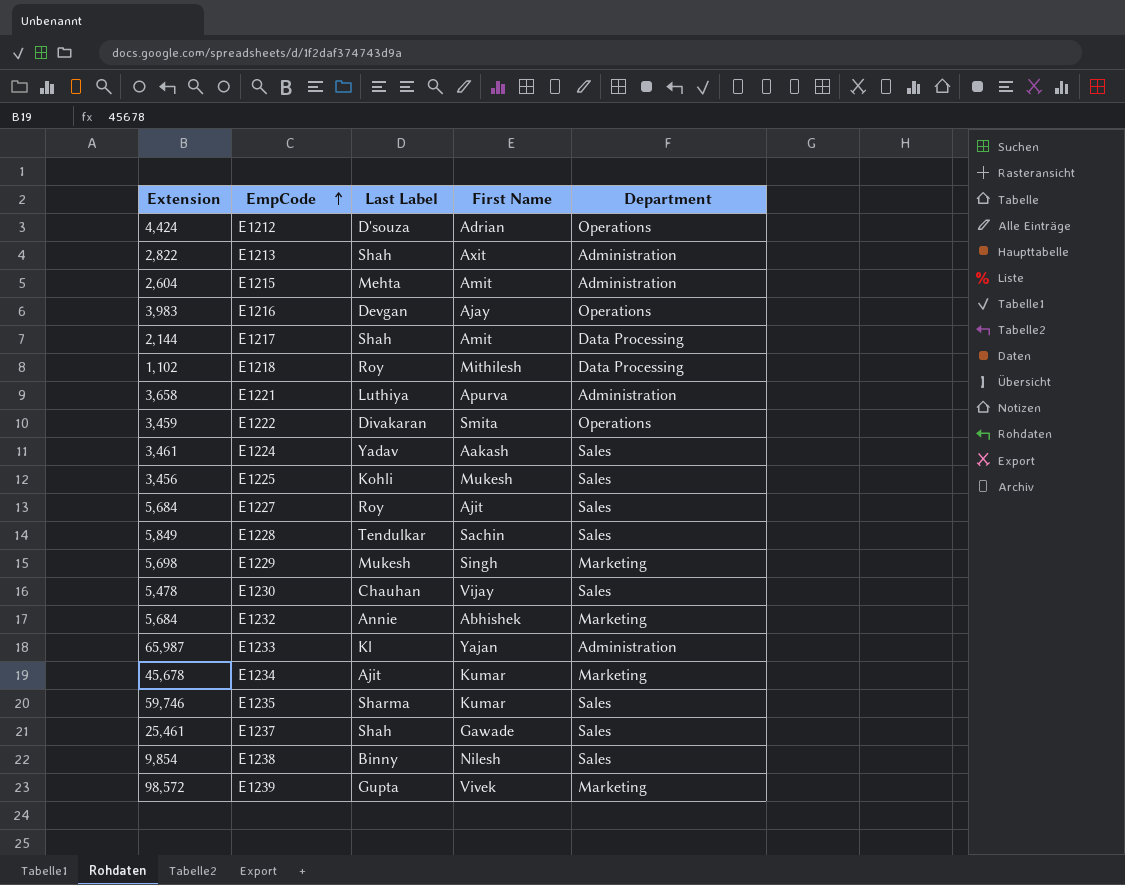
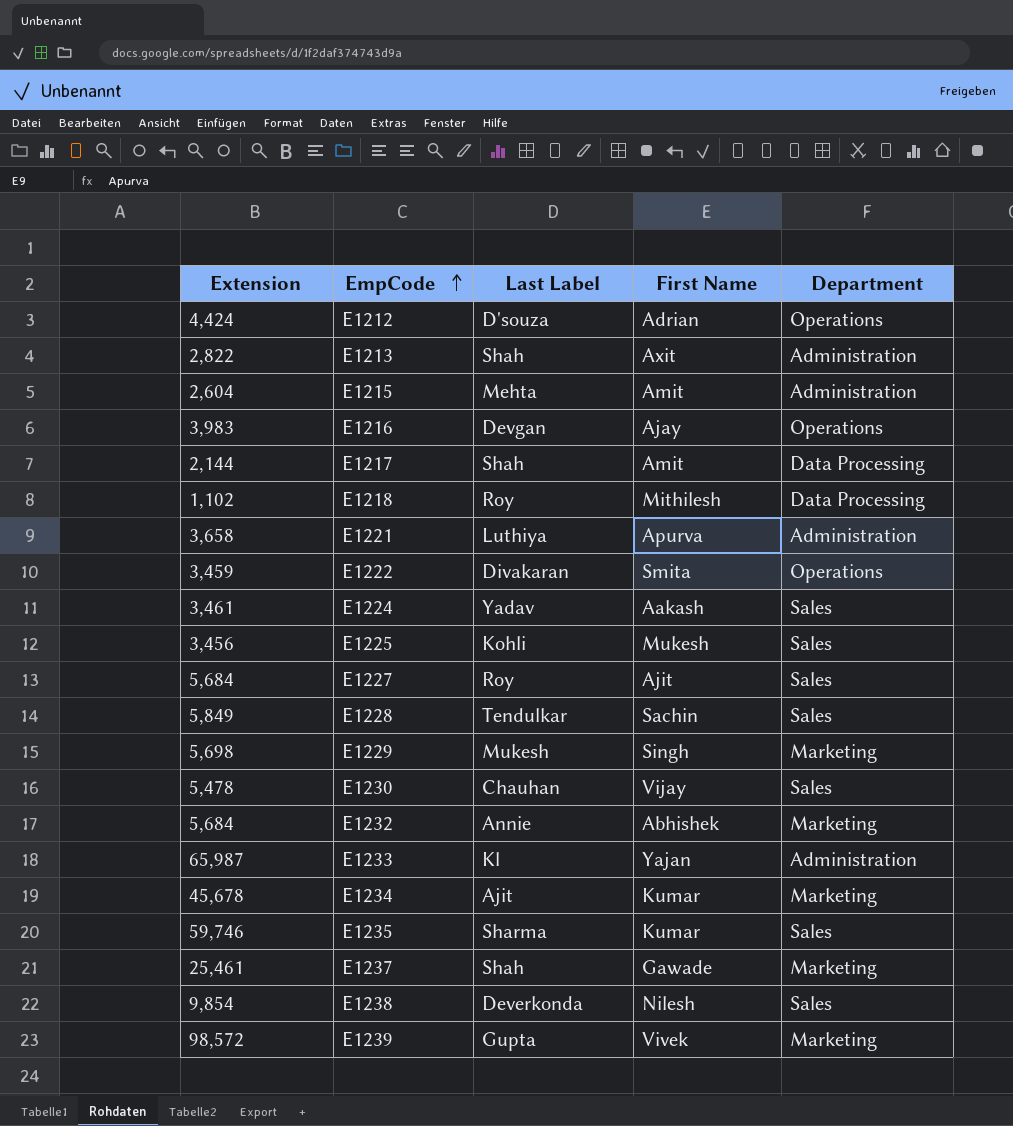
E1237 | Department: Sales -> Marketing
E1238 | Last Label: Binny -> Deverkonda

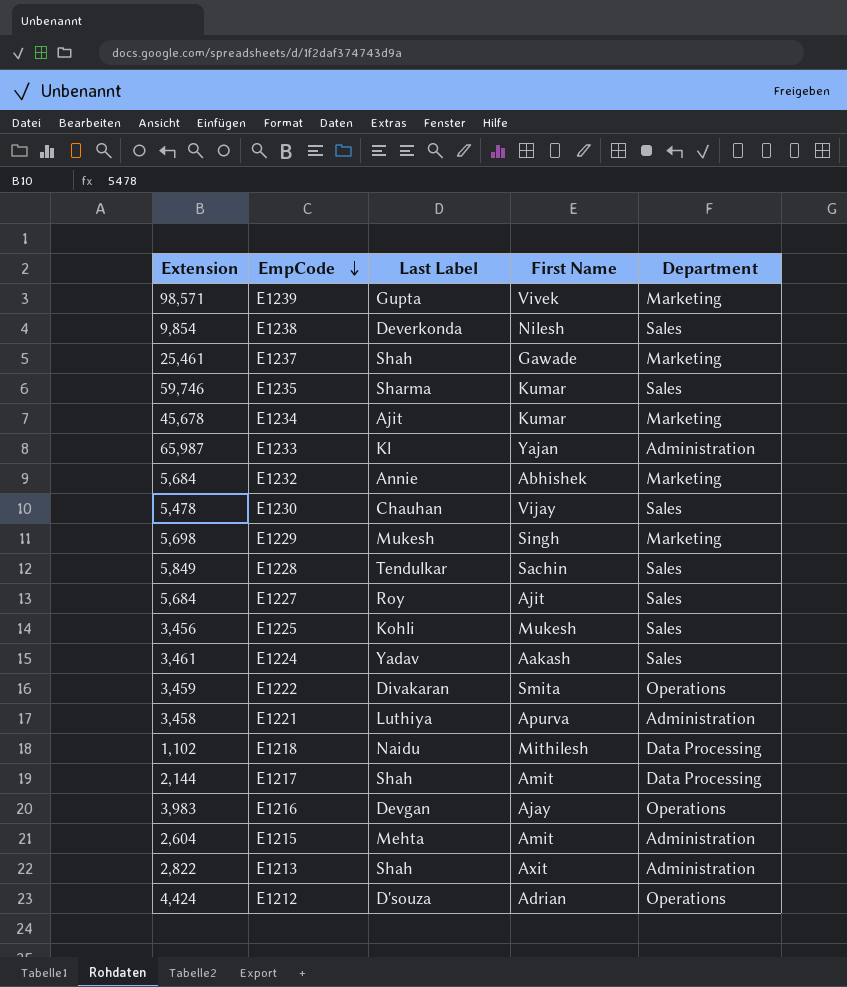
row order: EmpCode ascending -> EmpCode descending
E1239 | Extension: 98,572 -> 98,571
E1221 | Extension: 3,658 -> 3,458
E1218 | Last Label: Roy -> Naidu

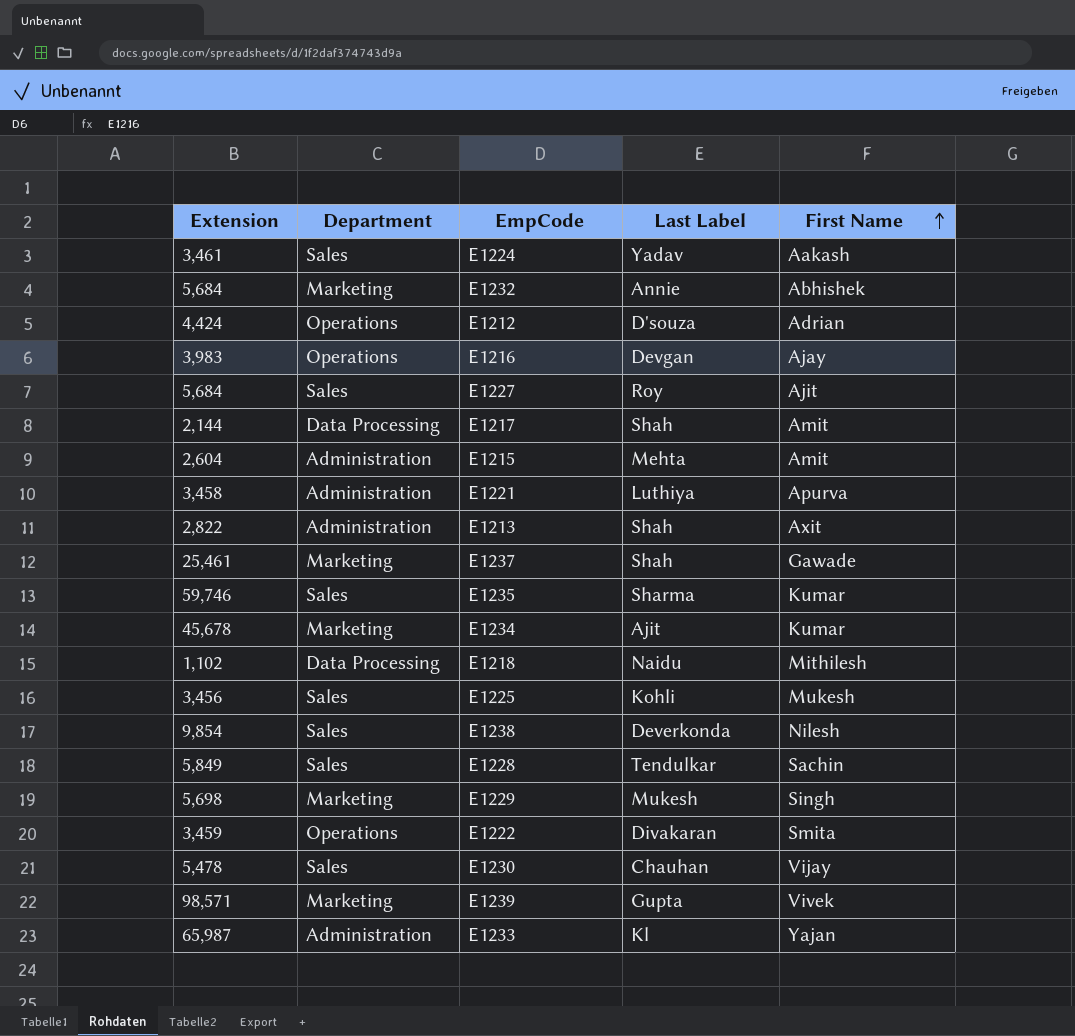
row order: EmpCode descending -> First Name ascending
column Department | position: 5 -> 2

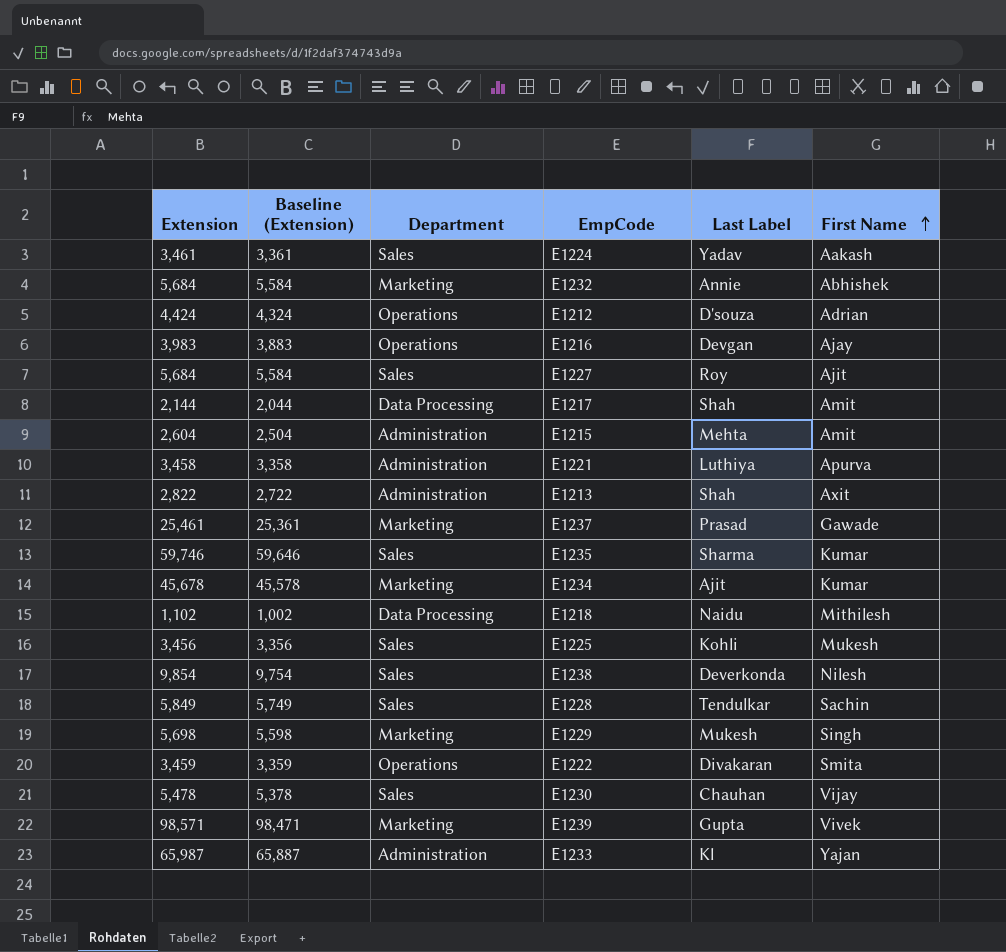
column Baseline (Extension) | formula: none -> [Extension] - 100
E1237 | Last Label: Shah -> Prasad

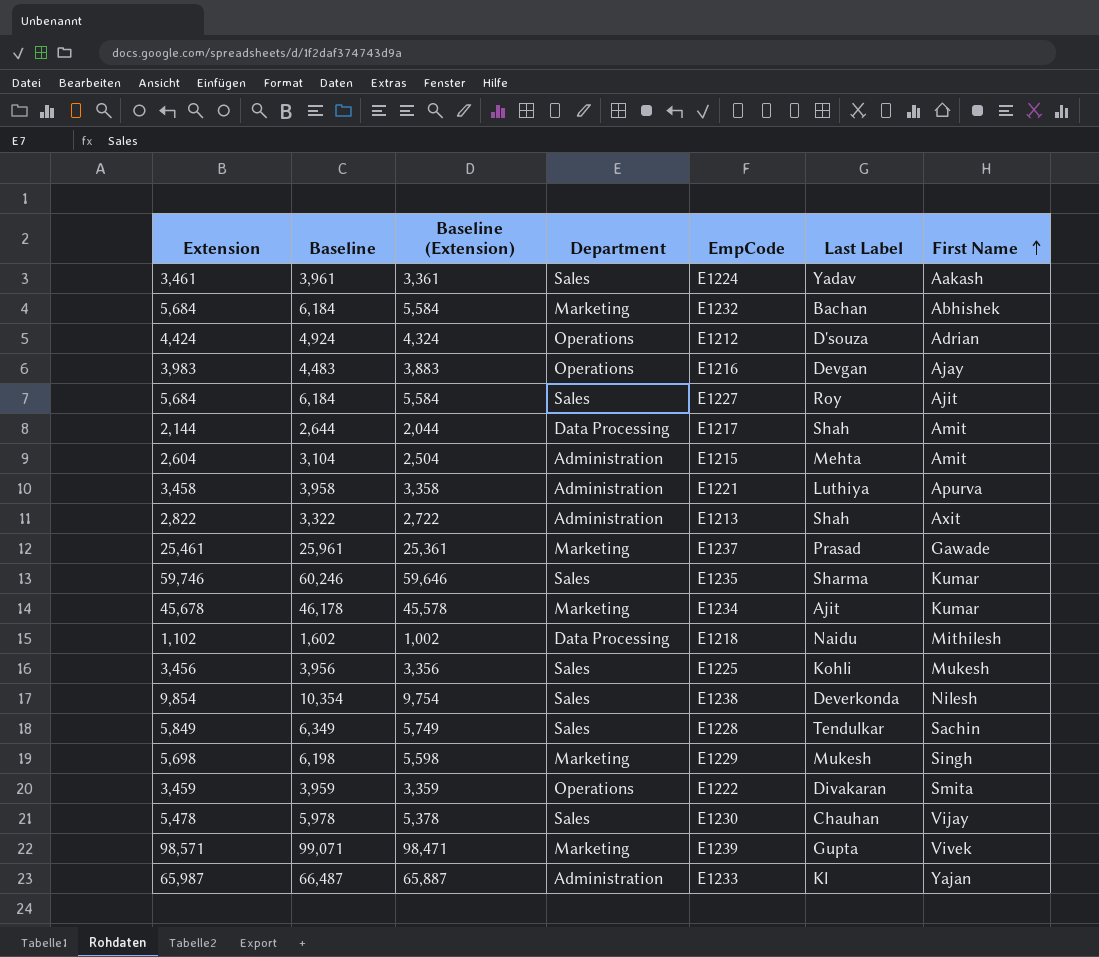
column Baseline | formula: none -> [Extension] + 500
E1232 | Last Label: Annie -> Bachan

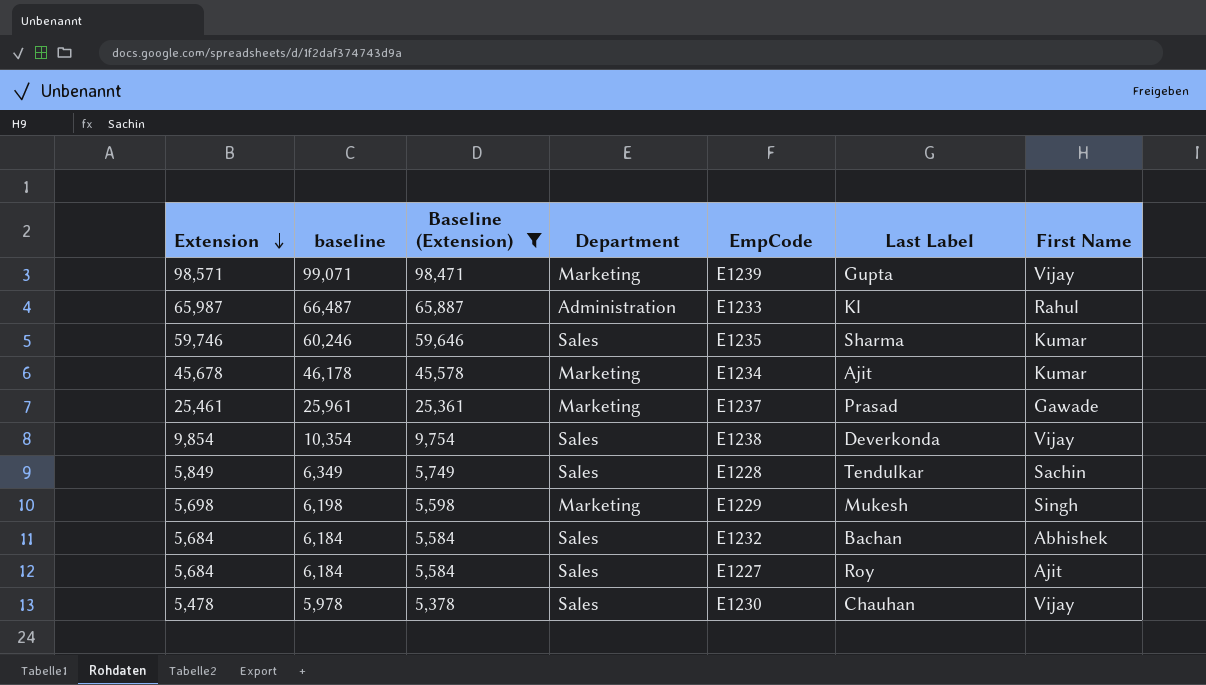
filter: none -> Baseline (Extension) >= 5,378
row order: First Name ascending -> Extension descending
column name: Baseline -> baseline
E1239 | First Name: Vivek -> Vijay
E1233 | First Name: Yajan -> Rahul
E1238 | First Name: Nilesh -> Vijay
E1232 | Department: Marketing -> Sales

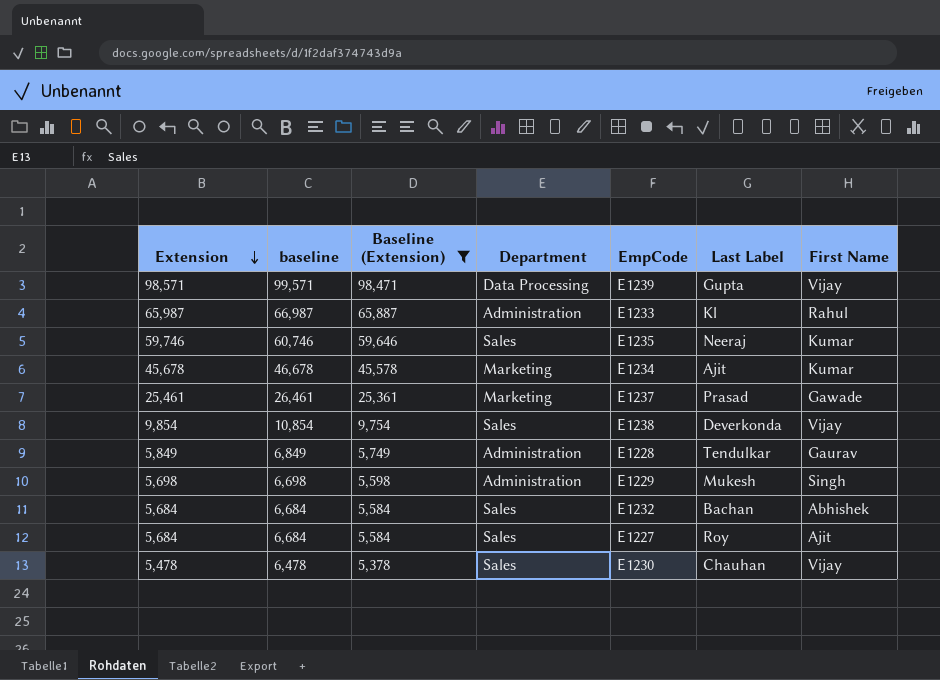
column baseline | formula: [Extension] + 500 -> [Extension] + 1000
E1239 | Department: Marketing -> Data Processing
E1235 | Last Label: Sharma -> Neeraj
E1228 | Department: Sales -> Administration
E1228 | First Name: Sachin -> Gaurav
E1229 | Department: Marketing -> Administration

